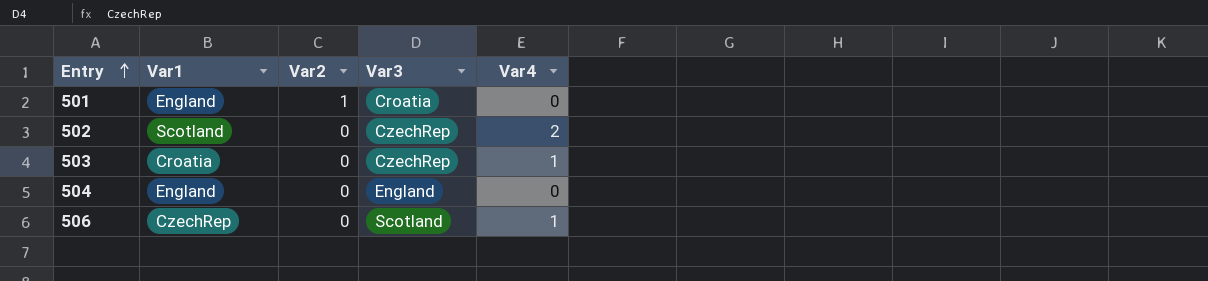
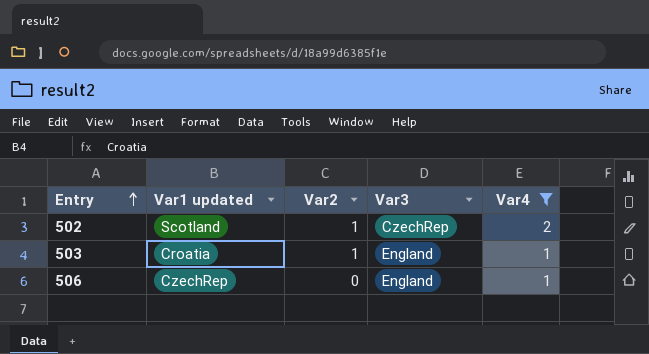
filter: none -> Var4 != 0
column name: Var1 -> Var1 updated
502 | Var2: 0 -> 1
503 | Var2: 0 -> 1
503 | Var3: CzechRep -> England
506 | Var3: Scotland -> England

